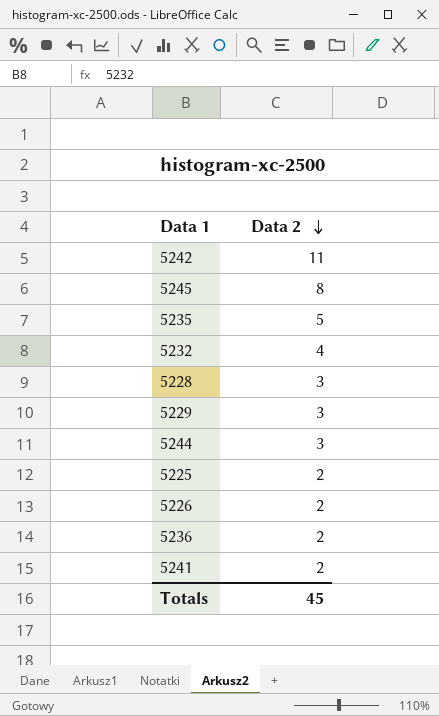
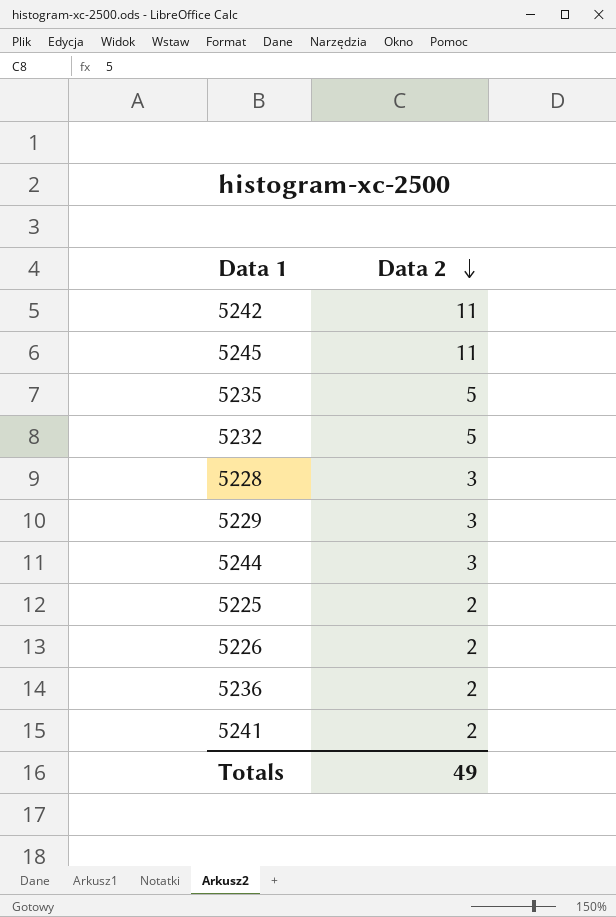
5245 | Data 2: 8 -> 11
5232 | Data 2: 4 -> 5
Totals | Data 2: 45 -> 49

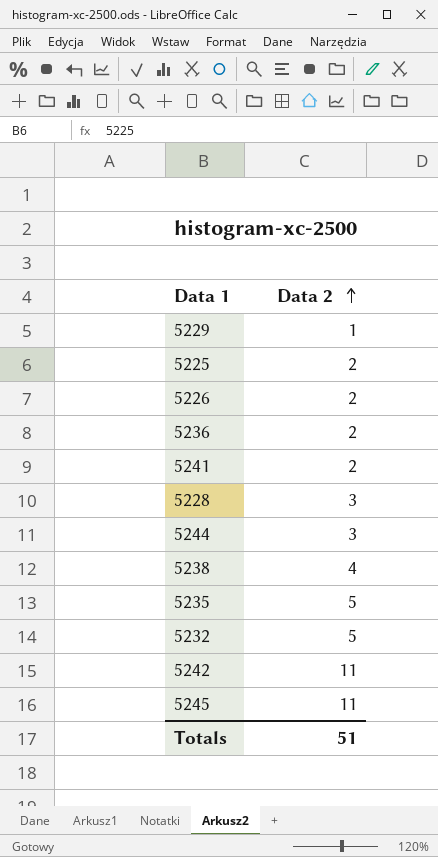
row order: Data 2 descending -> Data 2 ascending
5229 | Data 2: 3 -> 1
row 5238: none -> 4
Totals | Data 2: 49 -> 51

